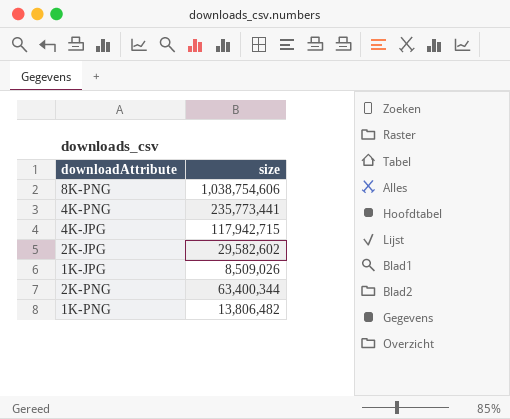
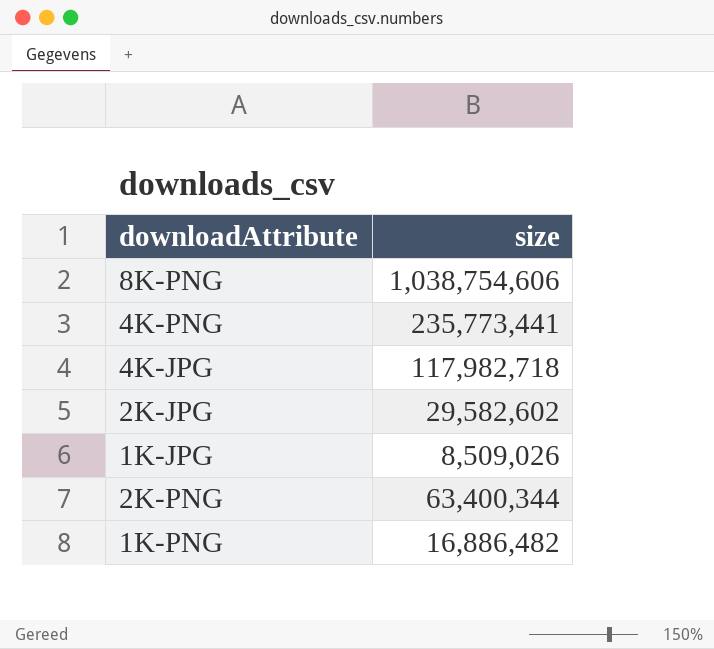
4K-JPG | size: 117,942,715 -> 117,982,718
1K-PNG | size: 13,806,482 -> 16,886,482

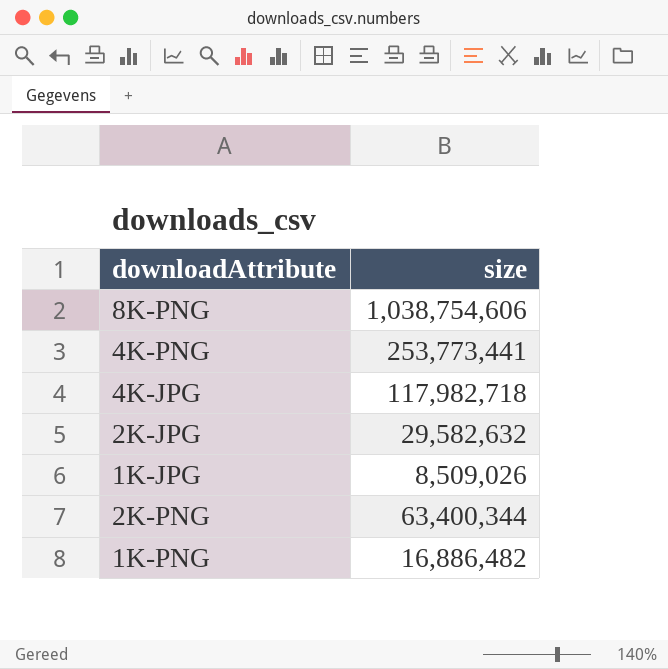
4K-PNG | size: 235,773,441 -> 253,773,441
2K-JPG | size: 29,582,602 -> 29,582,632

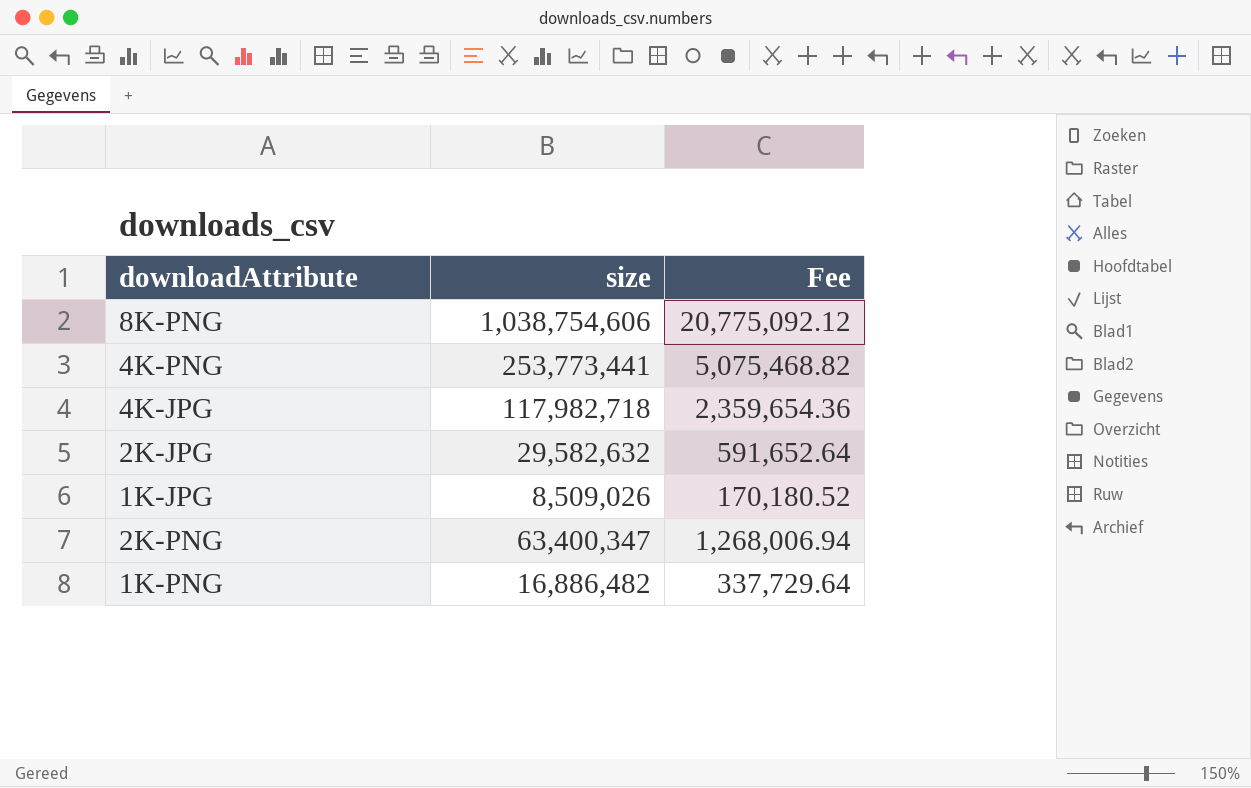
column Fee | formula: none -> [size] * 0.02
2K-PNG | size: 63,400,344 -> 63,400,347

